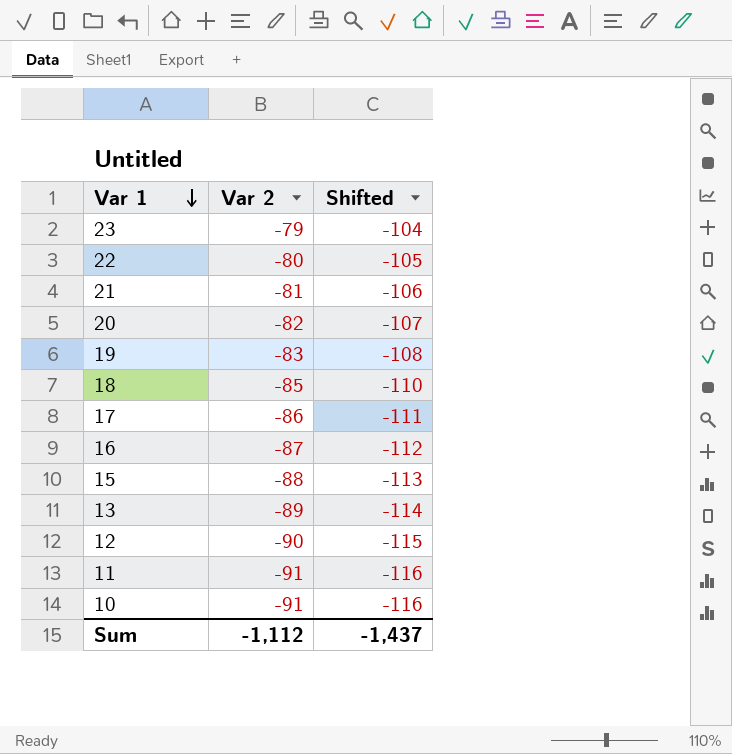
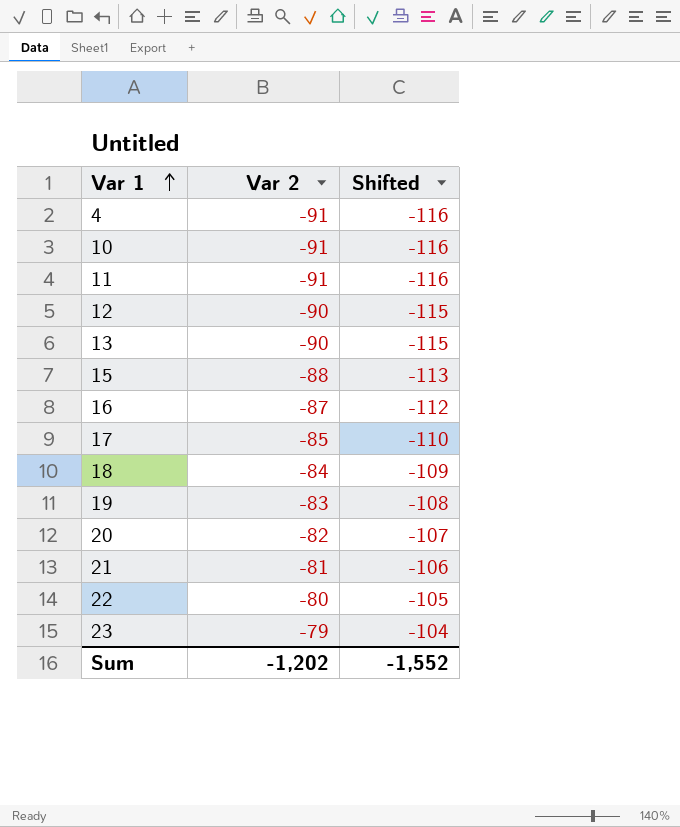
row order: Var 1 descending -> Var 1 ascending
row 4: none -> -91 | -116
13 | Var 2: -89 -> -90
13 | Shifted: -114 -> -115
17 | Var 2: -86 -> -85
17 | Shifted: -111 -> -110
18 | Var 2: -85 -> -84
18 | Shifted: -110 -> -109
Sum | Var 2: -1,112 -> -1,202
Sum | Shifted: -1,437 -> -1,552

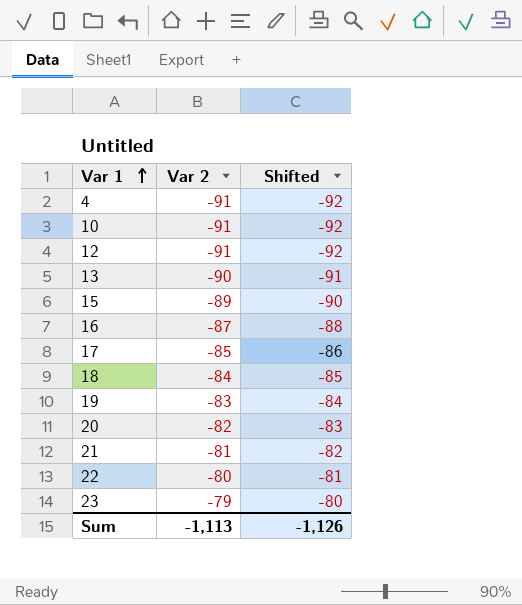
column Shifted | formula: [Var 2] - 25 -> [Var 2] - 1
row 11: -91 | -116 -> none
12 | Var 2: -90 -> -91
15 | Var 2: -88 -> -89
Sum | Var 2: -1,202 -> -1,113
Sum | Shifted: -1,552 -> -1,126

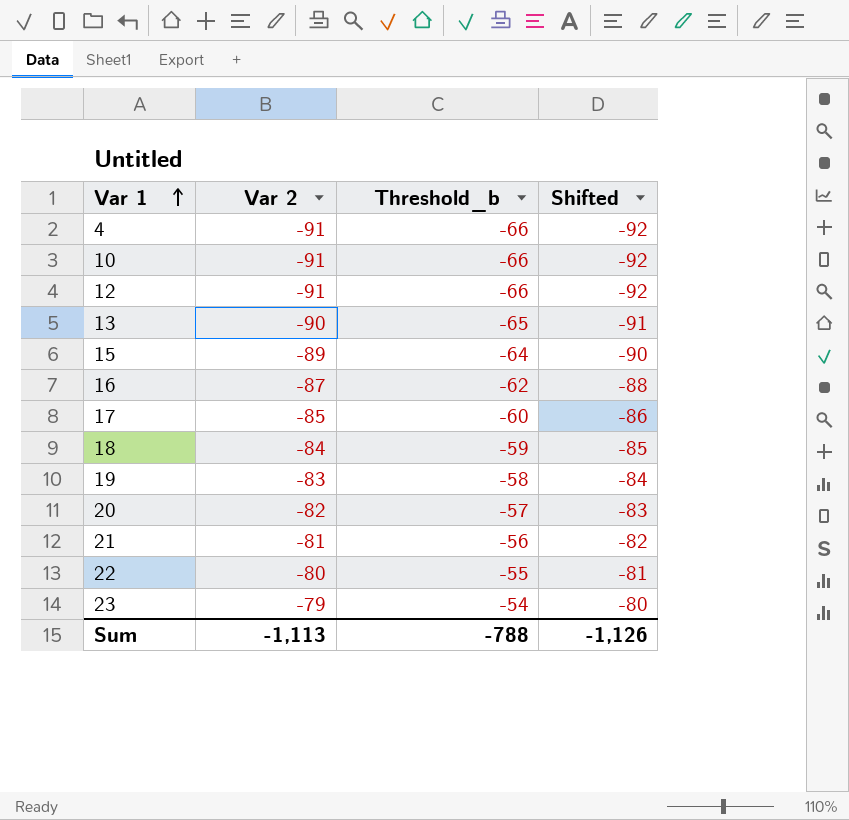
column Threshold_b | formula: none -> [Var 2] + 25

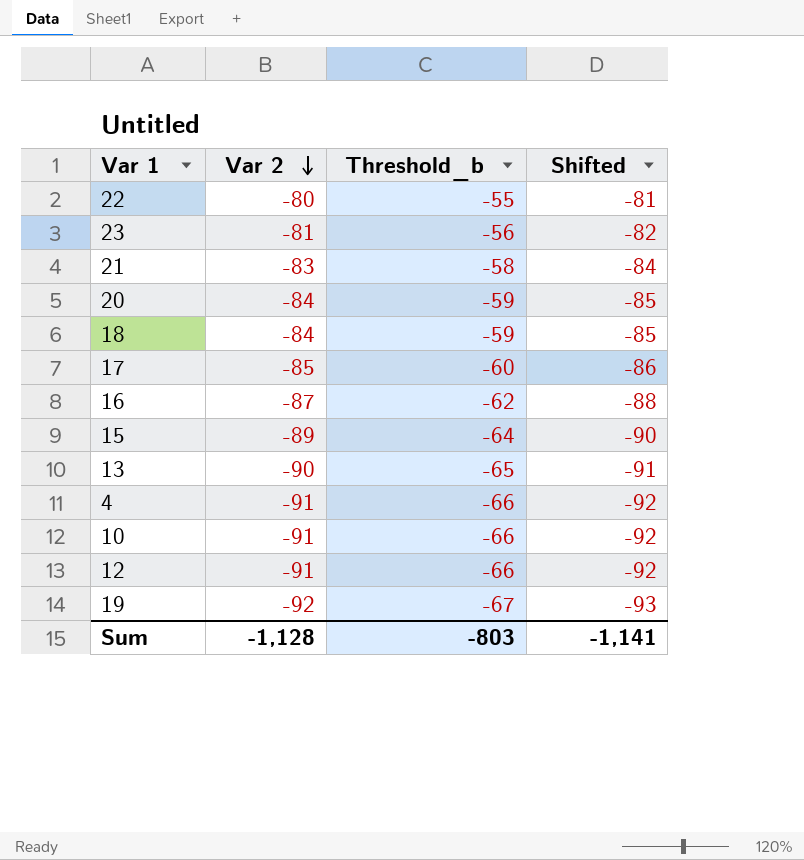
row order: Var 1 ascending -> Var 2 descending
23 | Var 2: -79 -> -81
23 | Threshold_b: -54 -> -56
23 | Shifted: -80 -> -82
21 | Var 2: -81 -> -83
21 | Threshold_b: -56 -> -58
21 | Shifted: -82 -> -84
20 | Var 2: -82 -> -84
20 | Threshold_b: -57 -> -59
20 | Shifted: -83 -> -85
19 | Var 2: -83 -> -92
19 | Threshold_b: -58 -> -67
19 | Shifted: -84 -> -93
Sum | Var 2: -1,113 -> -1,128
Sum | Threshold_b: -788 -> -803
Sum | Shifted: -1,126 -> -1,141

